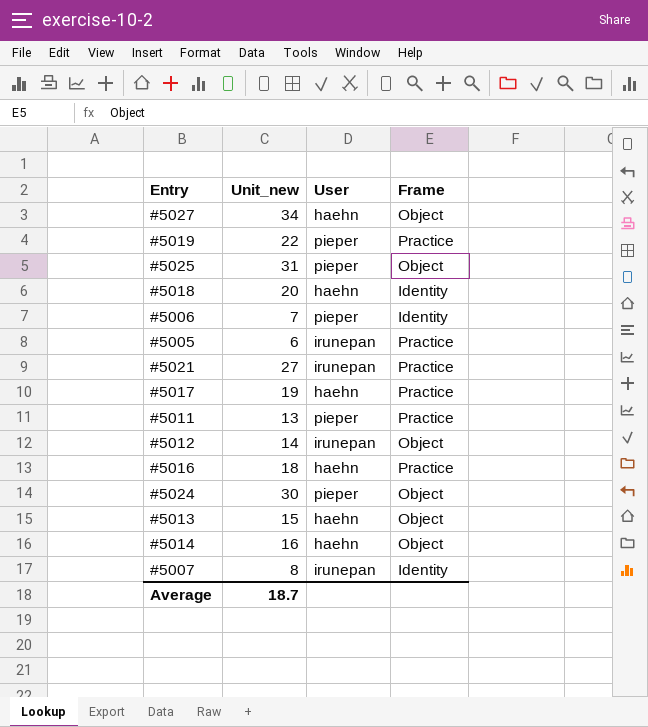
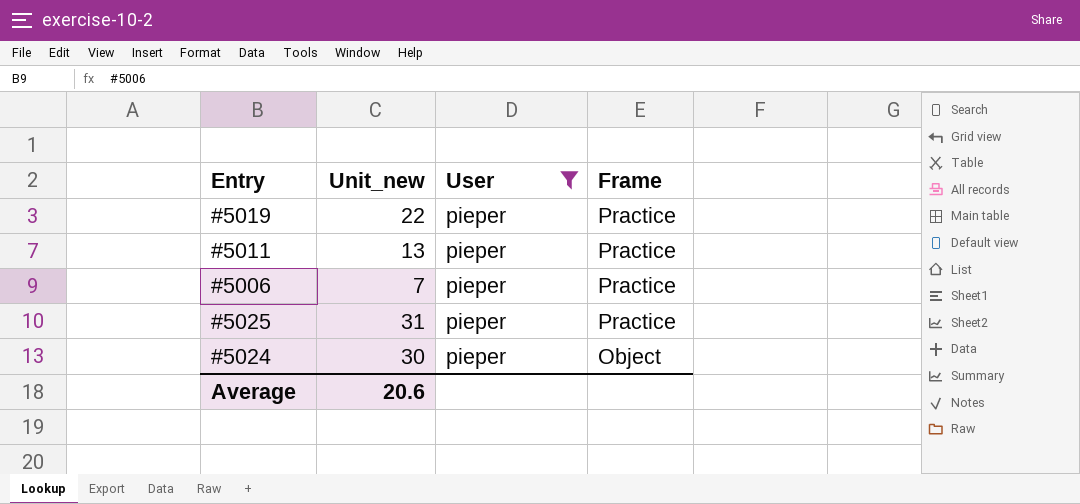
filter: none -> User = pieper
row order: none -> Frame descending
#5006 | Frame: Identity -> Practice
#5025 | Frame: Object -> Practice
Average | Unit_new: 18.7 -> 20.6

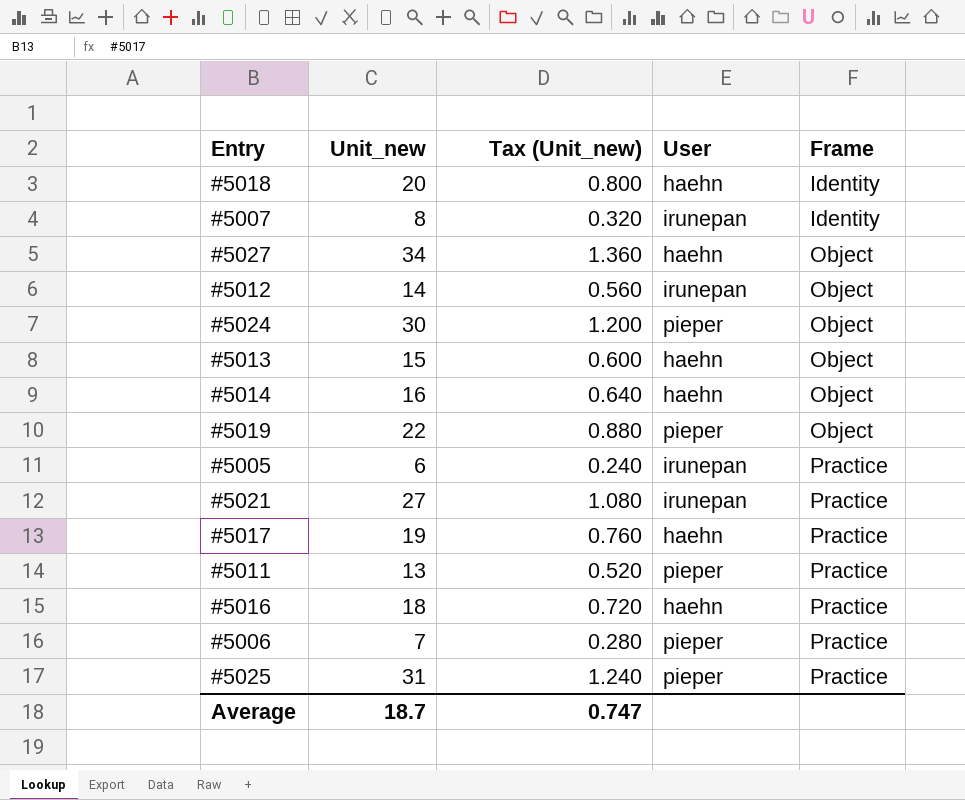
filter: User = pieper -> none
row order: Frame descending -> Frame ascending
column Tax (Unit_new) | formula: none -> [Unit_new] * 0.04
#5019 | Frame: Practice -> Object
Average | Unit_new: 20.6 -> 18.7

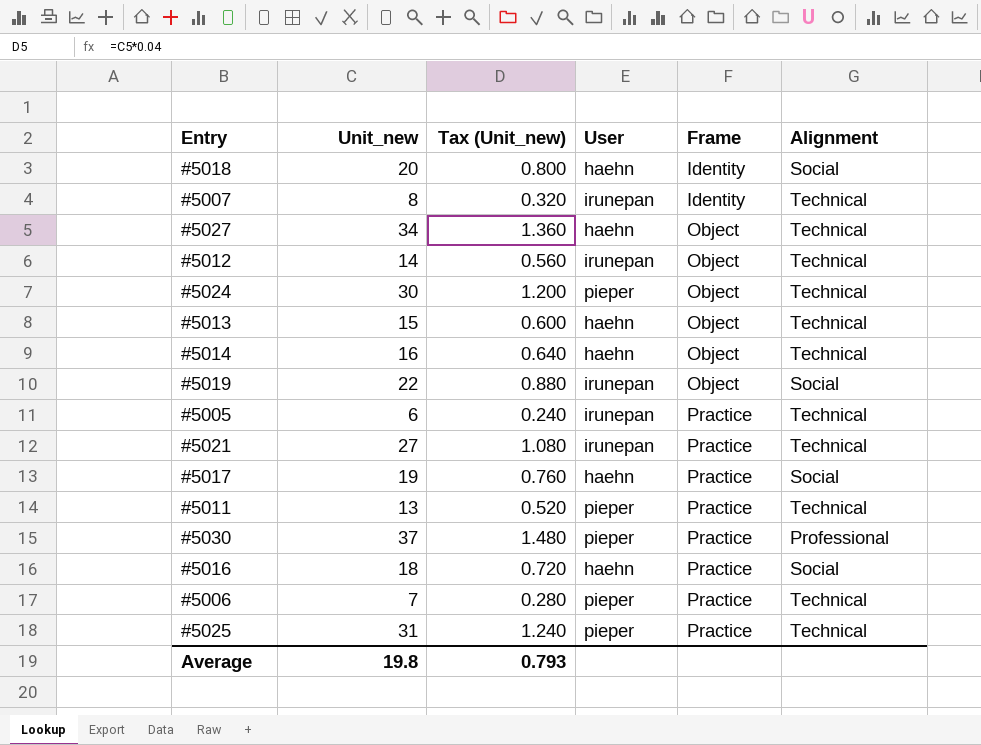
column Alignment | position: none -> 6
#5019 | User: pieper -> irunepan
row #5030: none -> 37 | 1.480 | pieper | Practice | Professional
Average | Unit_new: 18.7 -> 19.8
Average | Tax (Unit_new): 0.747 -> 0.793

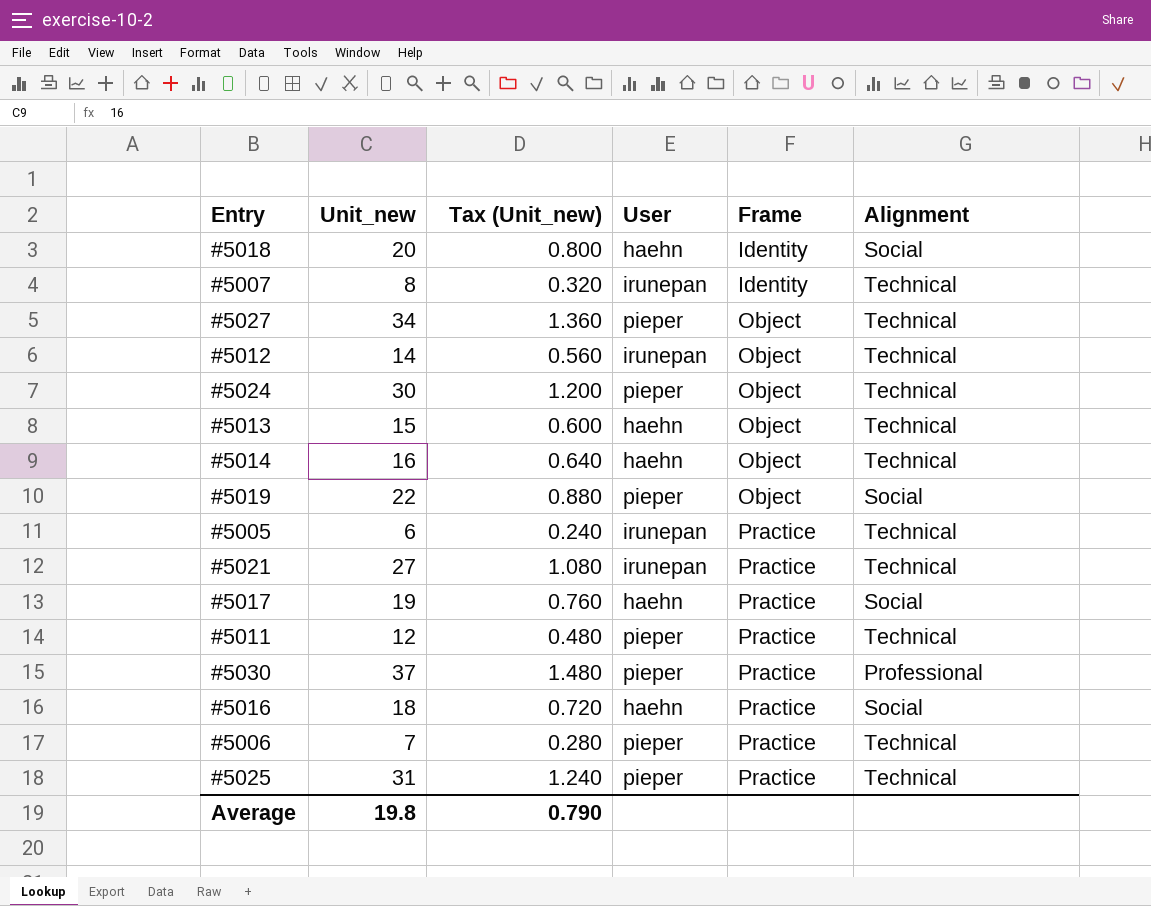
#5027 | User: haehn -> pieper
#5019 | User: irunepan -> pieper
#5011 | Unit_new: 13 -> 12
#5011 | Tax (Unit_new): 0.520 -> 0.480
Average | Tax (Unit_new): 0.793 -> 0.790

